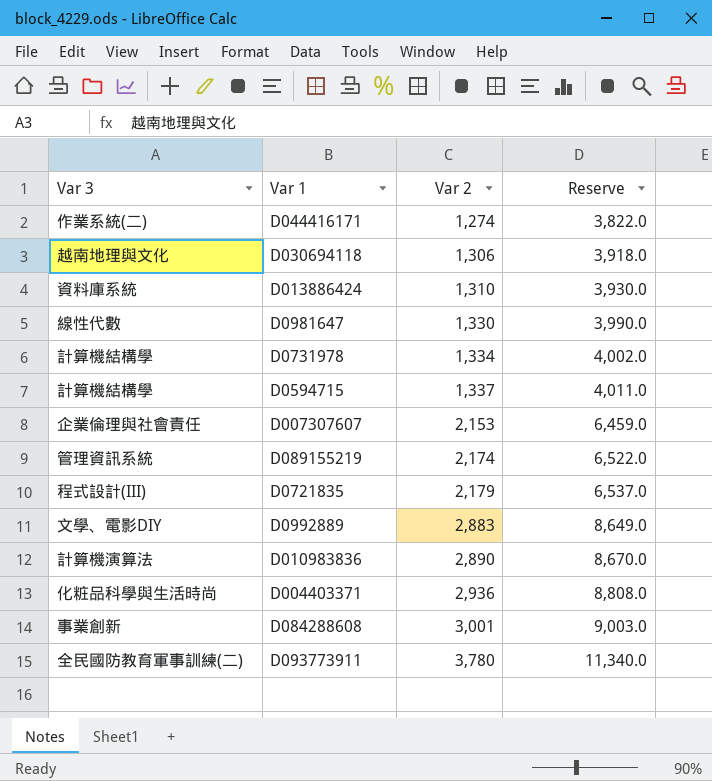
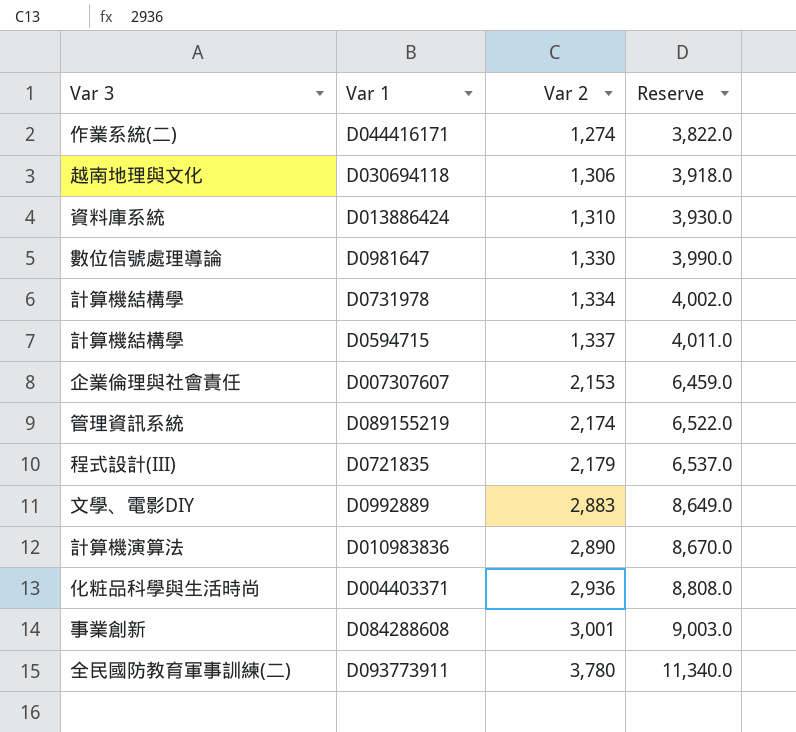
D0981647 | Var 3: 線性代數 -> 數位信號處理導論

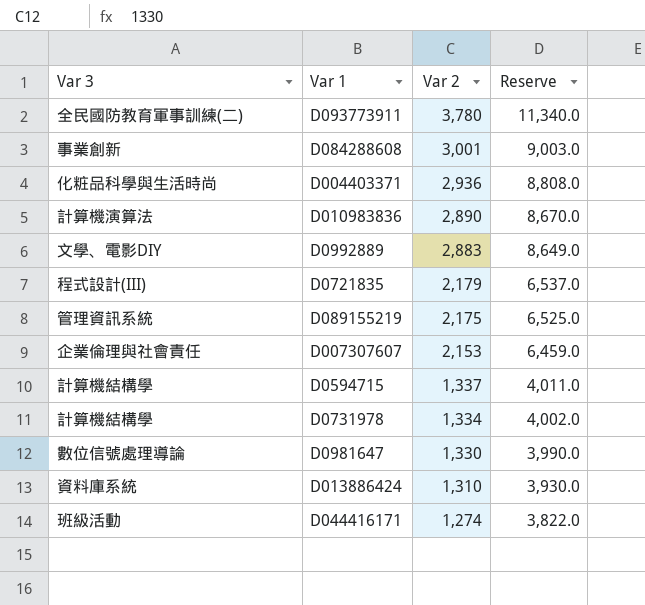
row order: Var 2 ascending -> Var 2 descending
row D030694118: 越南地理與文化 | 1,306 | 3,918.0 -> none
D089155219 | Var 2: 2,174 -> 2,175
D089155219 | Reserve: 6,522.0 -> 6,525.0
D044416171 | Var 3: 作業系統(二) -> 班級活動

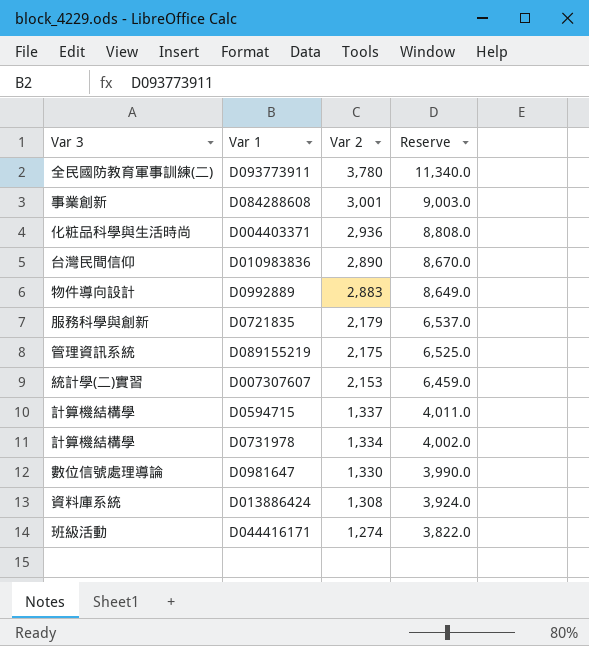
D010983836 | Var 3: 計算機演算法 -> 台灣民間信仰
D0992889 | Var 3: 文學、電影DIY -> 物件導向設計
D0721835 | Var 3: 程式設計(III) -> 服務科學與創新
D007307607 | Var 3: 企業倫理與社會責任 -> 統計學(二)實習
D013886424 | Var 2: 1,310 -> 1,308
D013886424 | Reserve: 3,930.0 -> 3,924.0

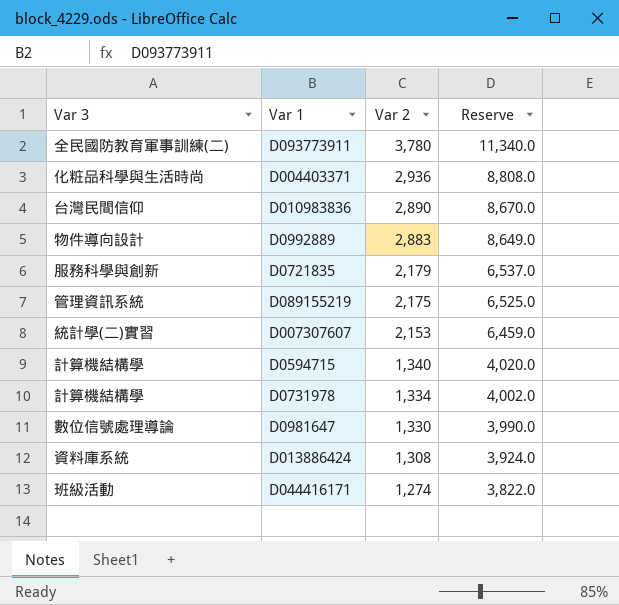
row D084288608: 事業創新 | 3,001 | 9,003.0 -> none
D0594715 | Var 2: 1,337 -> 1,340
D0594715 | Reserve: 4,011.0 -> 4,020.0

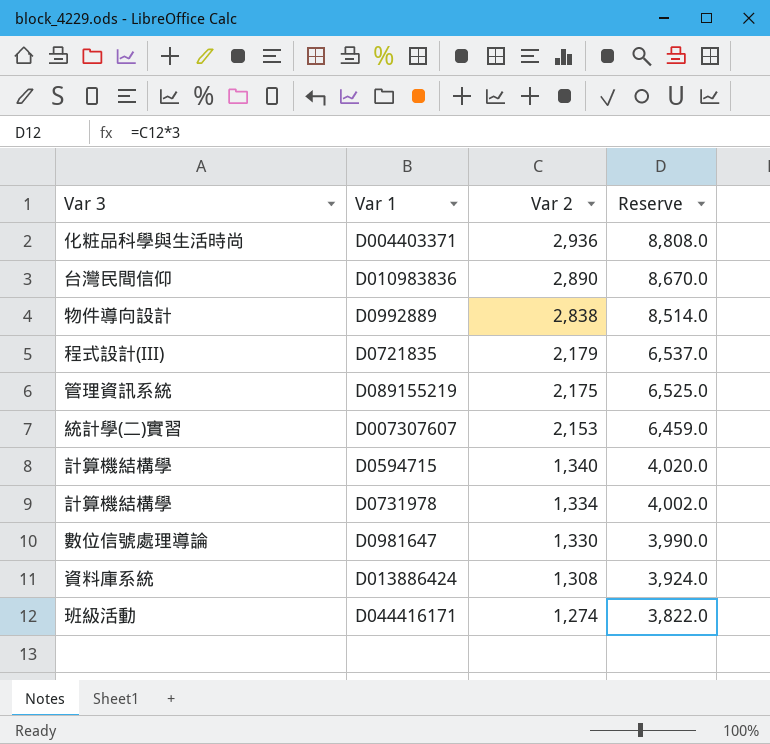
row D093773911: 全民國防教育軍事訓練(二) | 3,780 | 11,340.0 -> none
D0992889 | Var 2: 2,883 -> 2,838
D0992889 | Reserve: 8,649.0 -> 8,514.0
D0721835 | Var 3: 服務科學與創新 -> 程式設計(III)

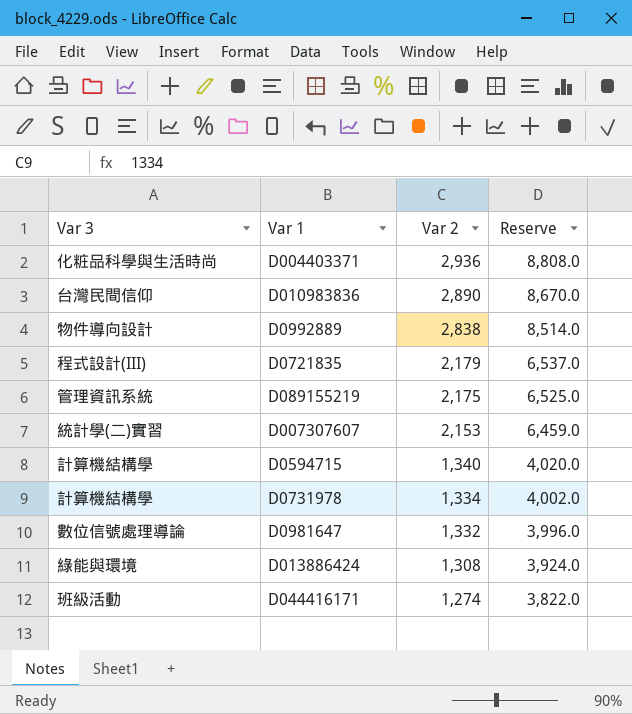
D0981647 | Var 2: 1,330 -> 1,332
D0981647 | Reserve: 3,990.0 -> 3,996.0
D013886424 | Var 3: 資料庫系統 -> 綠能與環境

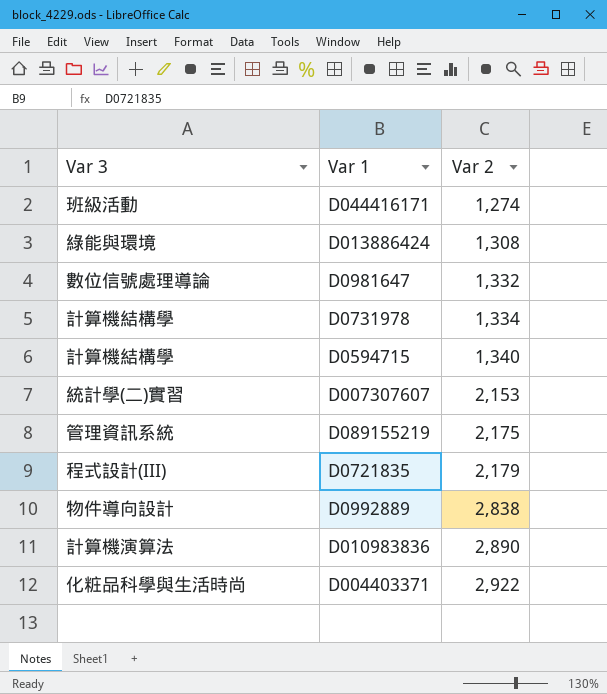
row order: Var 2 descending -> Var 2 ascending
column Reserve | formula: [Var 2] * 3 -> none
D010983836 | Var 3: 台灣民間信仰 -> 計算機演算法
D004403371 | Var 2: 2,936 -> 2,922

